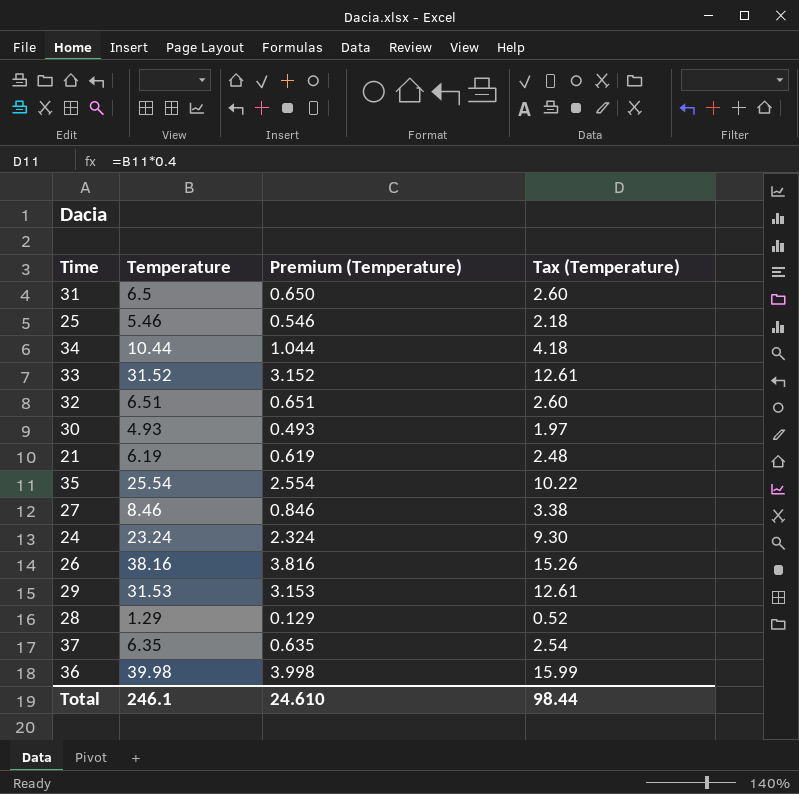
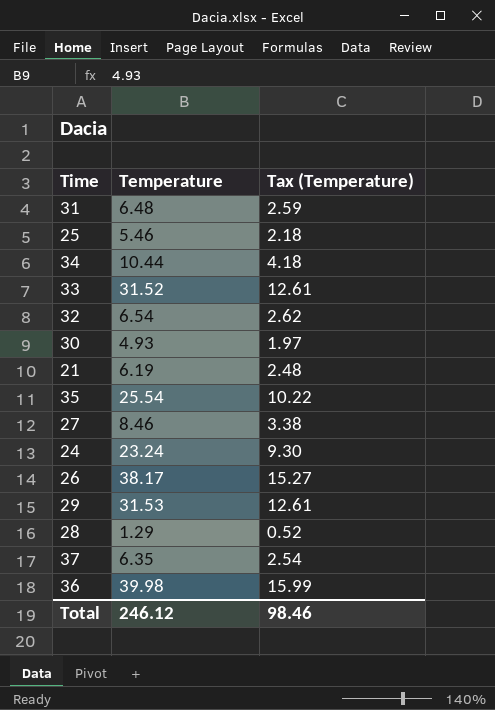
column Premium (Temperature) | formula: [Temperature] * 0.1 -> none
31 | Temperature: 6.5 -> 6.48
31 | Tax (Temperature): 2.60 -> 2.59
32 | Temperature: 6.51 -> 6.54
32 | Tax (Temperature): 2.60 -> 2.62
26 | Temperature: 38.16 -> 38.17
26 | Tax (Temperature): 15.26 -> 15.27
Total | Temperature: 246.1 -> 246.12
Total | Tax (Temperature): 98.44 -> 98.46

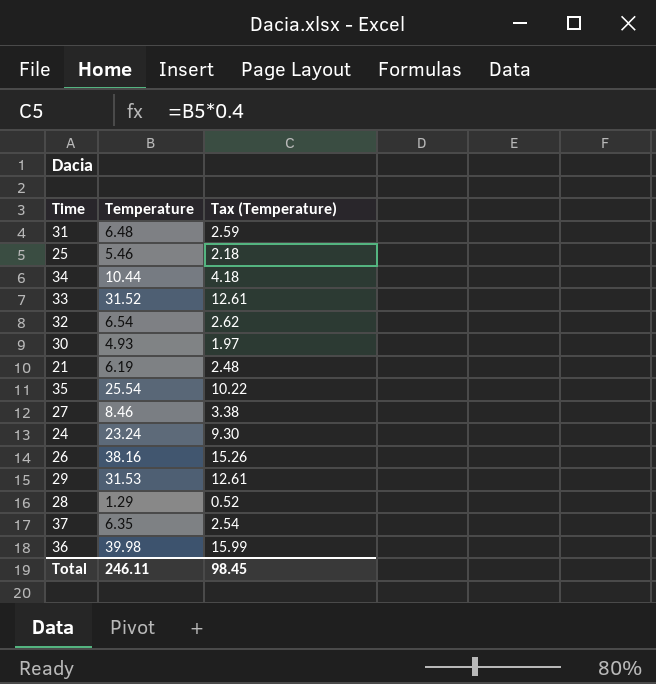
26 | Temperature: 38.17 -> 38.16
26 | Tax (Temperature): 15.27 -> 15.26
Total | Temperature: 246.12 -> 246.11
Total | Tax (Temperature): 98.46 -> 98.45

